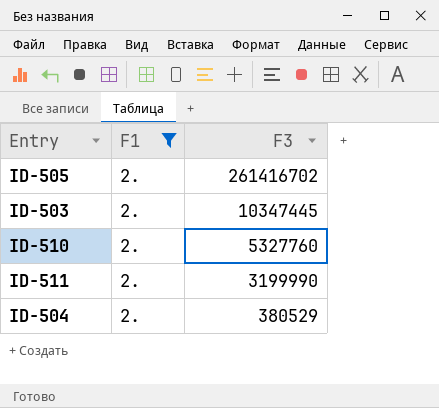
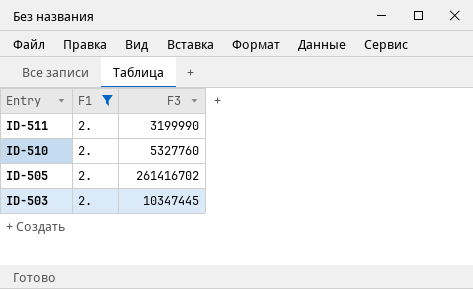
row order: F3 descending -> Entry descending
row ID-504: 2. | 380529 -> none

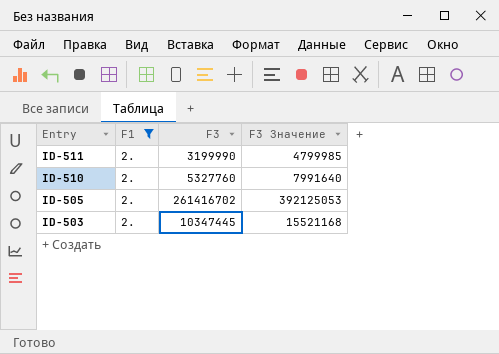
column F3 Значение | formula: none -> [F3] * 1,5

